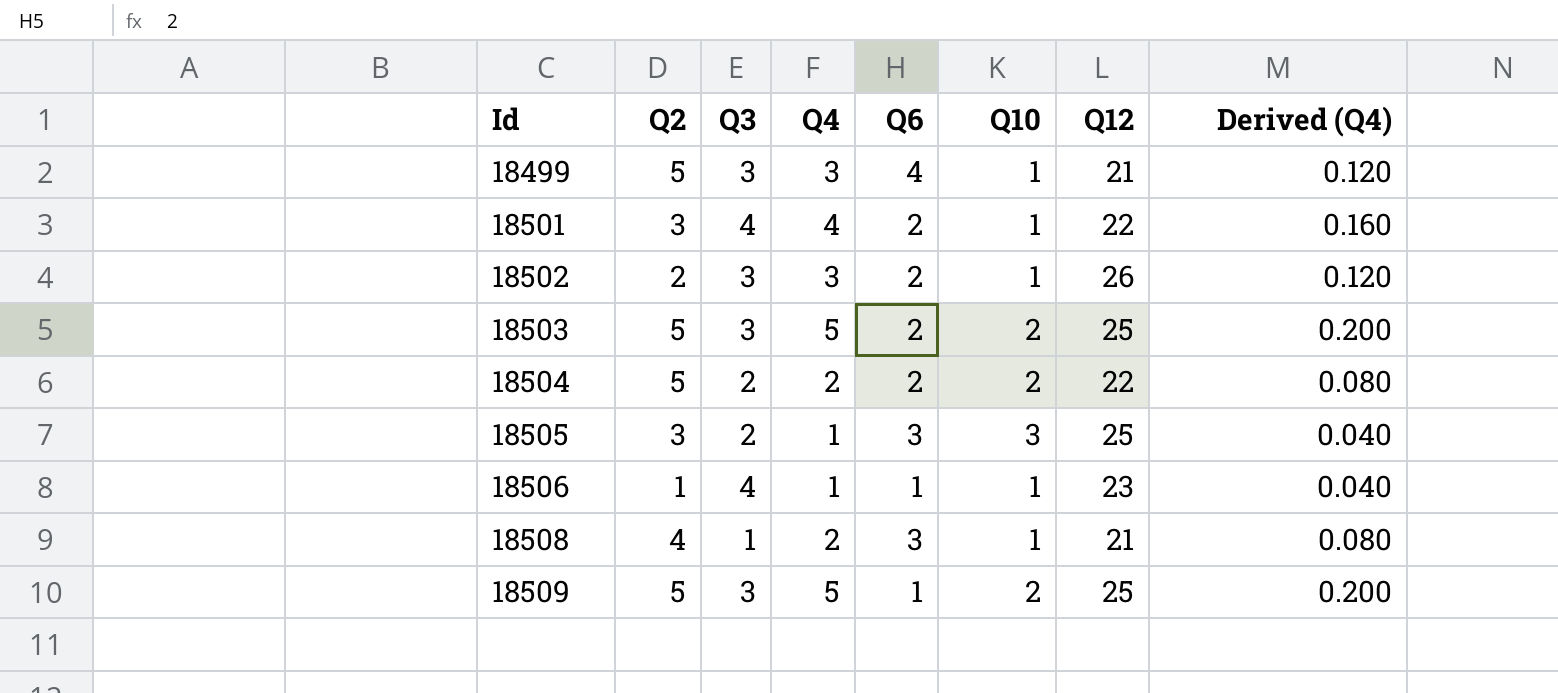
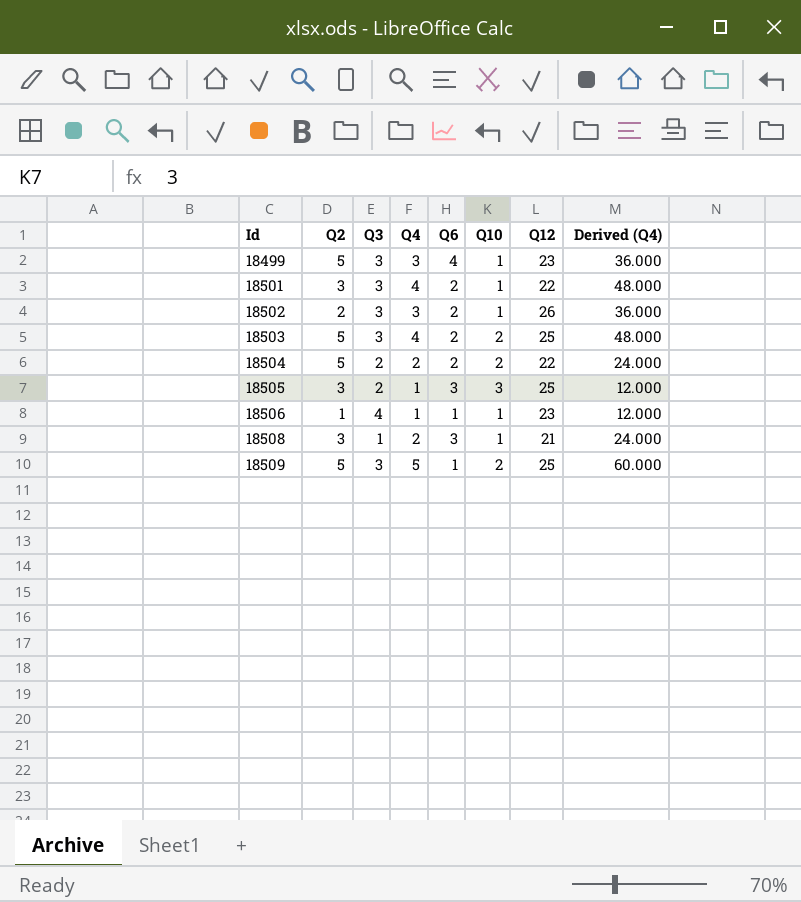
column Derived (Q4) | formula: [Q4] * 0.04 -> [Q4] * 12
18499 | Q12: 21 -> 23
18501 | Q3: 4 -> 3
18503 | Q4: 5 -> 4
18508 | Q2: 4 -> 3

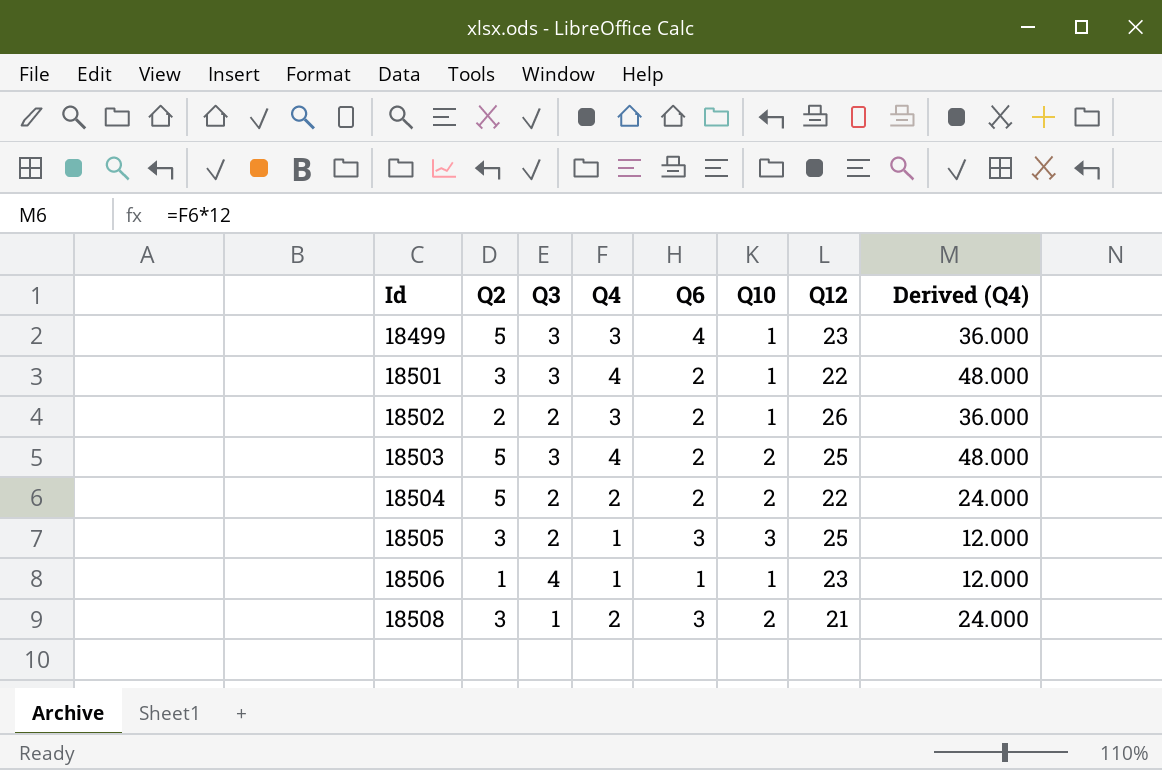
row 18509: 5 | 3 | 5 | 1 | 2 | 25 | 60.000 -> none
18502 | Q3: 3 -> 2
18508 | Q10: 1 -> 2

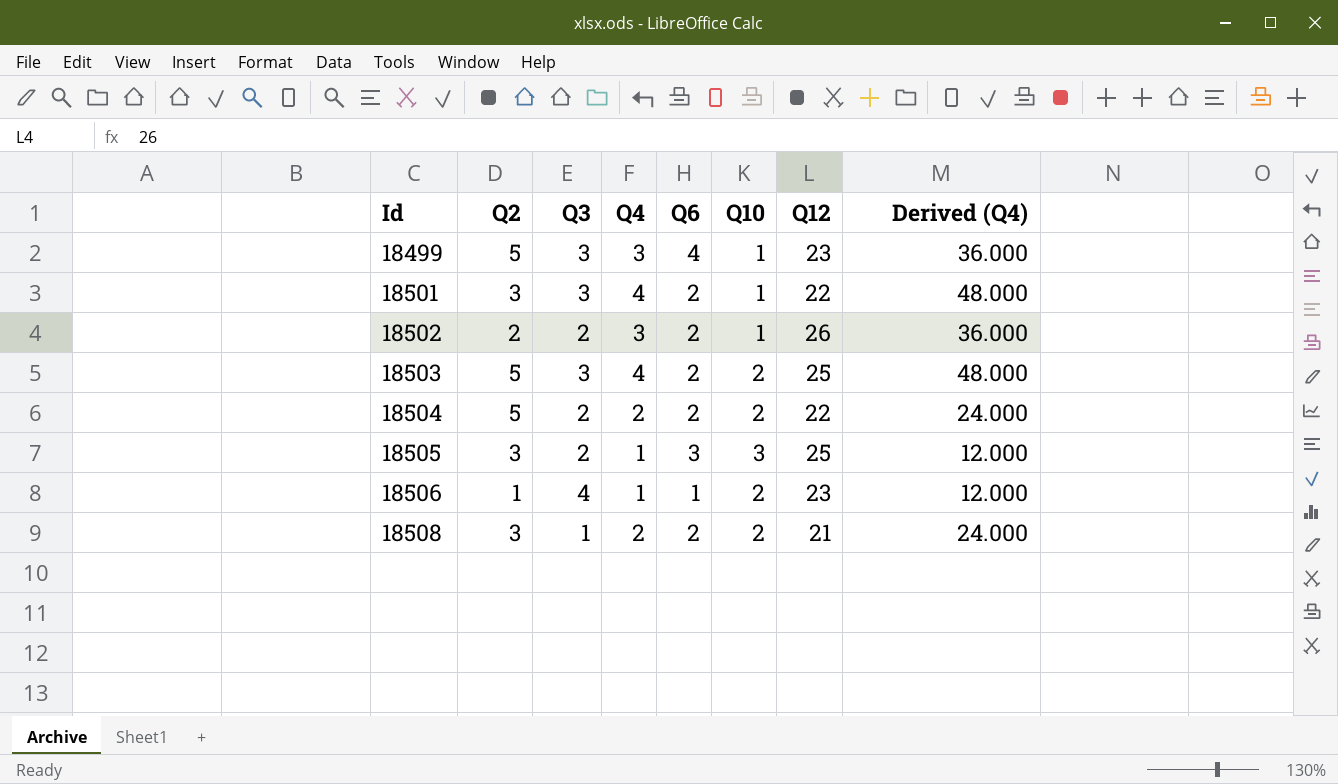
18506 | Q10: 1 -> 2
18508 | Q6: 3 -> 2

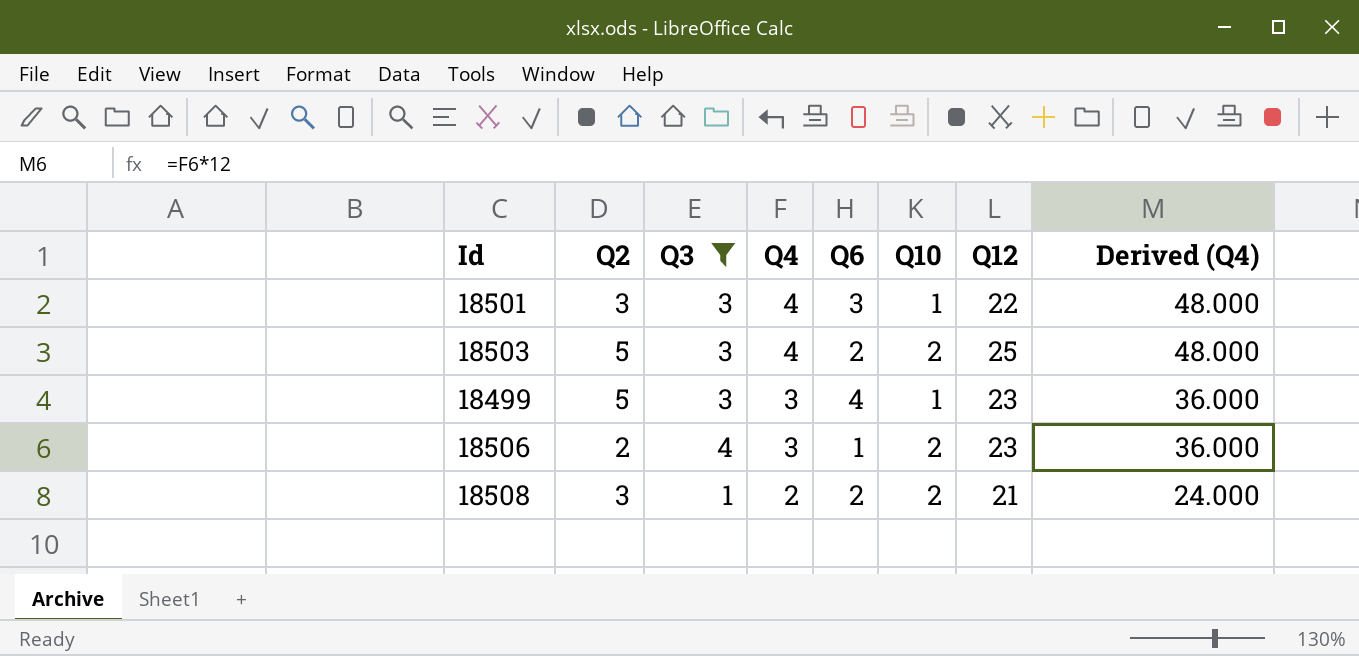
filter: none -> Q3 != 2
row order: Id ascending -> Q4 descending
18501 | Q6: 2 -> 3
18506 | Q2: 1 -> 2
18506 | Q4: 1 -> 3
18506 | Derived (Q4): 12.000 -> 36.000

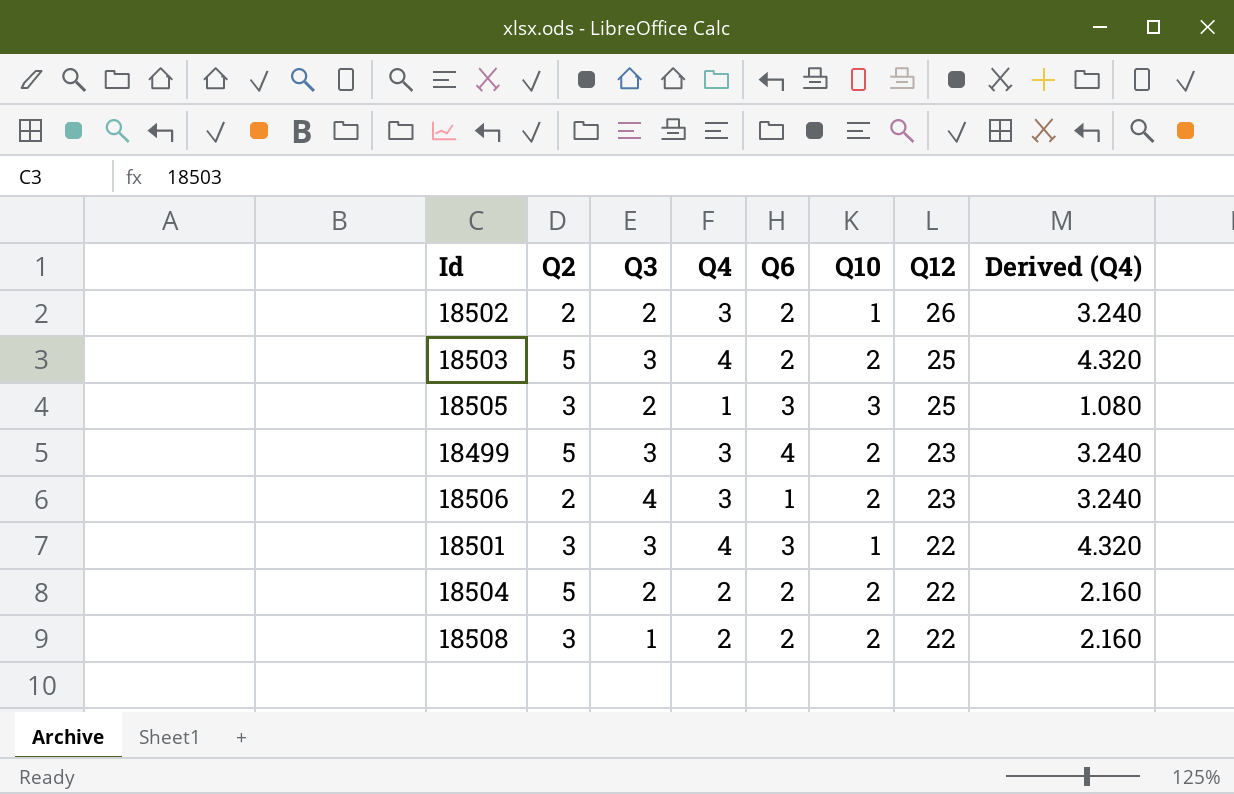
filter: Q3 != 2 -> none
row order: Q4 descending -> Q12 descending
column Derived (Q4) | formula: [Q4] * 12 -> [Q4] * 1.08
18499 | Q10: 1 -> 2
18508 | Q12: 21 -> 22

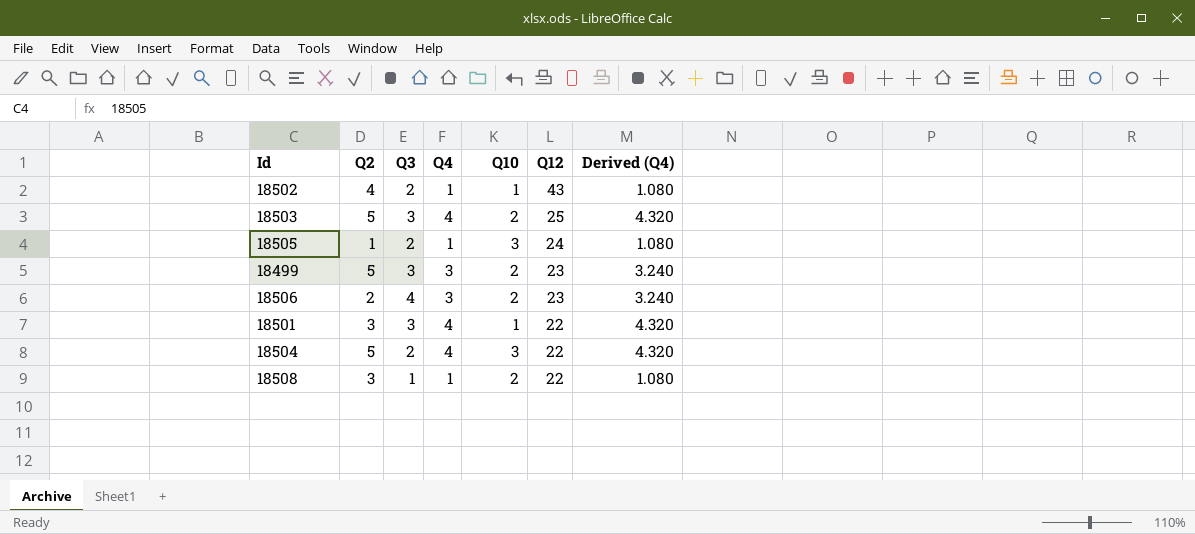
column Q6 | position: 5 -> none
18502 | Q2: 2 -> 4
18502 | Q4: 3 -> 1
18502 | Q12: 26 -> 43
18502 | Derived (Q4): 3.240 -> 1.080
18505 | Q2: 3 -> 1
18505 | Q12: 25 -> 24
18504 | Q4: 2 -> 4
18504 | Q10: 2 -> 3
18504 | Derived (Q4): 2.160 -> 4.320
18508 | Q4: 2 -> 1
18508 | Derived (Q4): 2.160 -> 1.080

